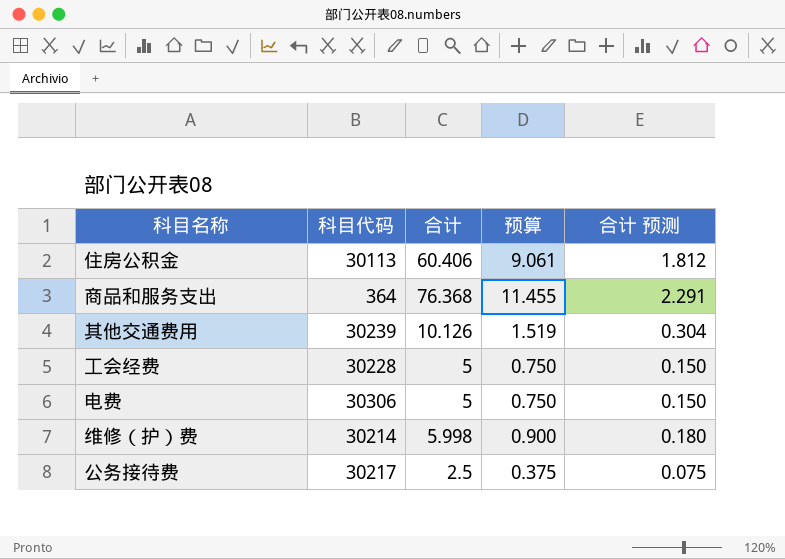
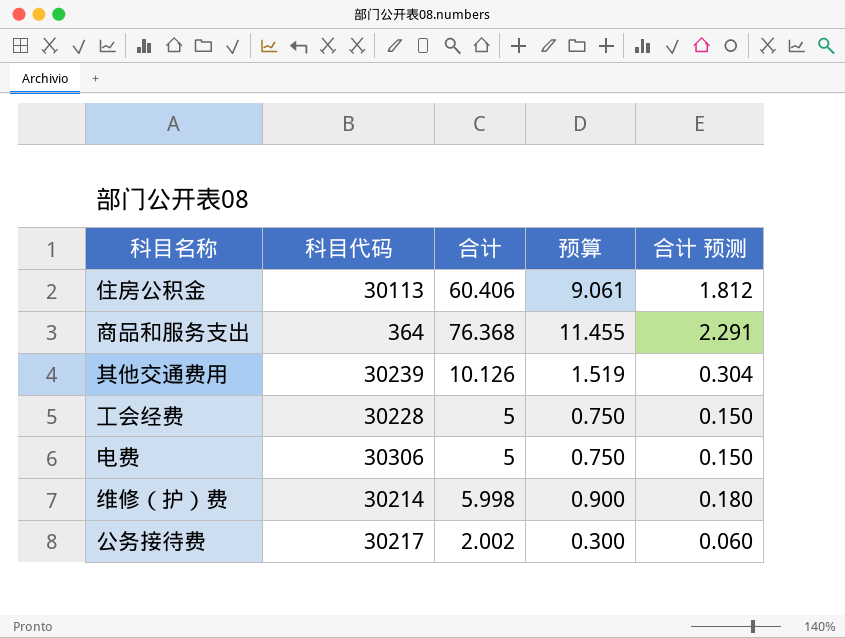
公务接待费 | 合计: 2.5 -> 2.002
公务接待费 | 预算: 0.375 -> 0.300
公务接待费 | 合计 预测: 0.075 -> 0.060

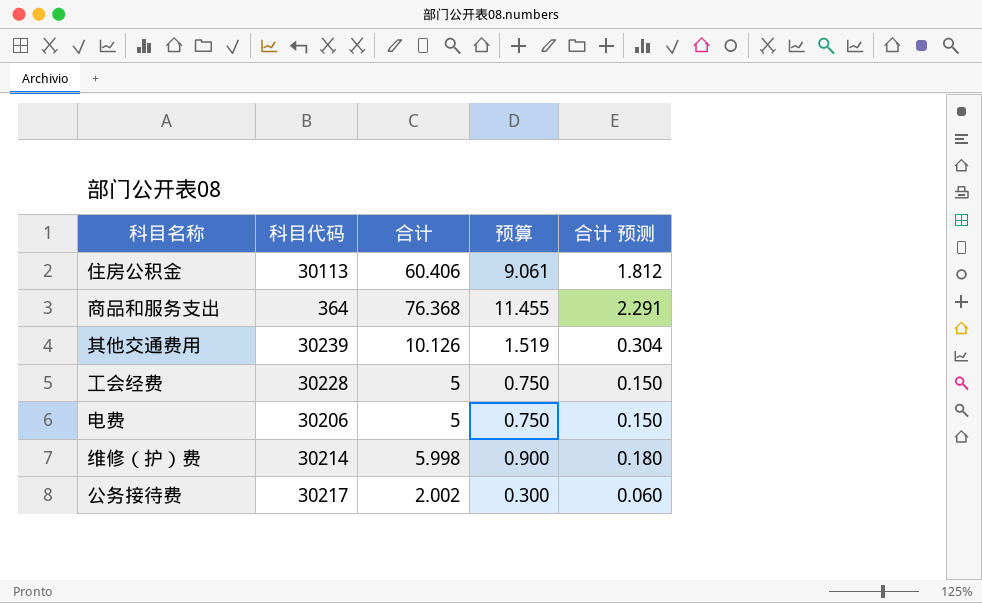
电费 | 科目代码: 30306 -> 30206

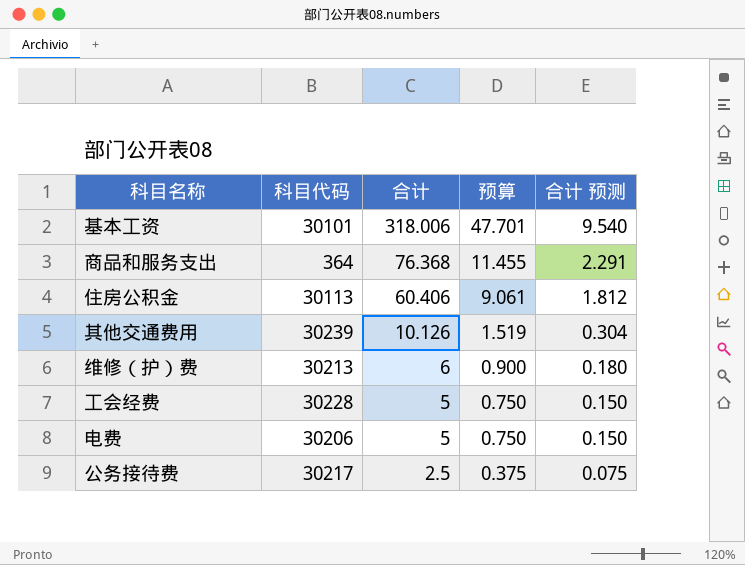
row order: none -> 合计 descending
row 基本工资: none -> 30101 | 318.006 | 47.701 | 9.540
维修（护）费 | 科目代码: 30214 -> 30213
维修（护）费 | 合计: 5.998 -> 6
公务接待费 | 合计: 2.002 -> 2.5
公务接待费 | 预算: 0.300 -> 0.375
公务接待费 | 合计 预测: 0.060 -> 0.075

